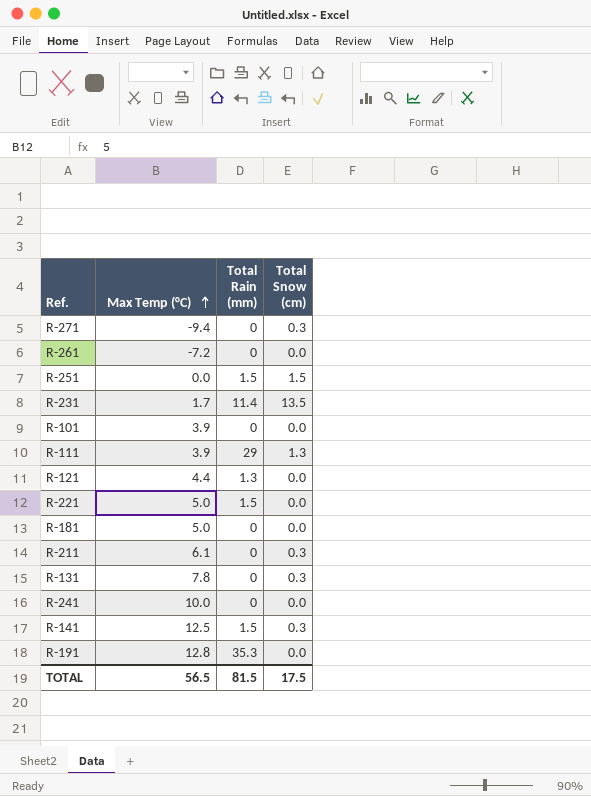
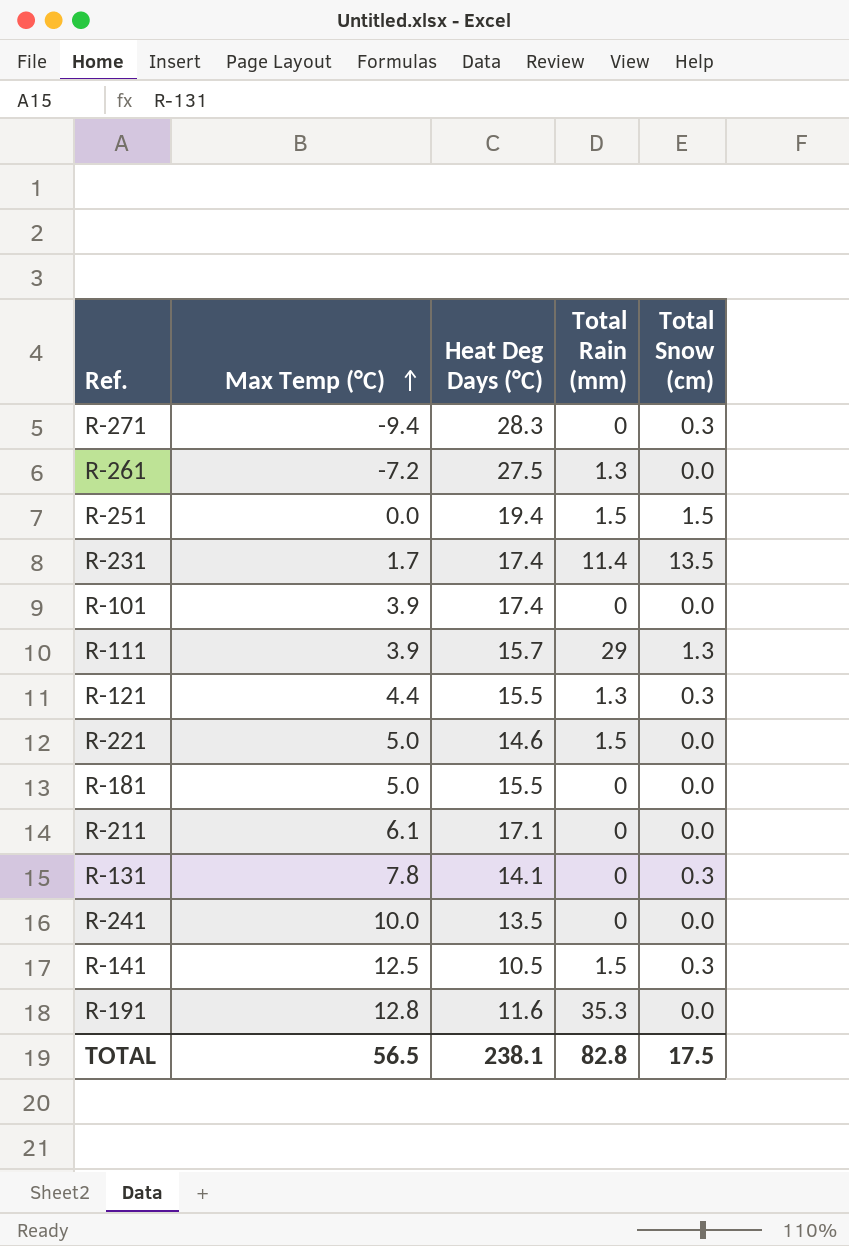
column Heat Deg Days (°C) | position: none -> 3
R-261 | Total Rain (mm): 0 -> 1.3
R-121 | Total Snow (cm): 0.0 -> 0.3
R-211 | Total Snow (cm): 0.3 -> 0.0
TOTAL | Total Rain (mm): 81.5 -> 82.8

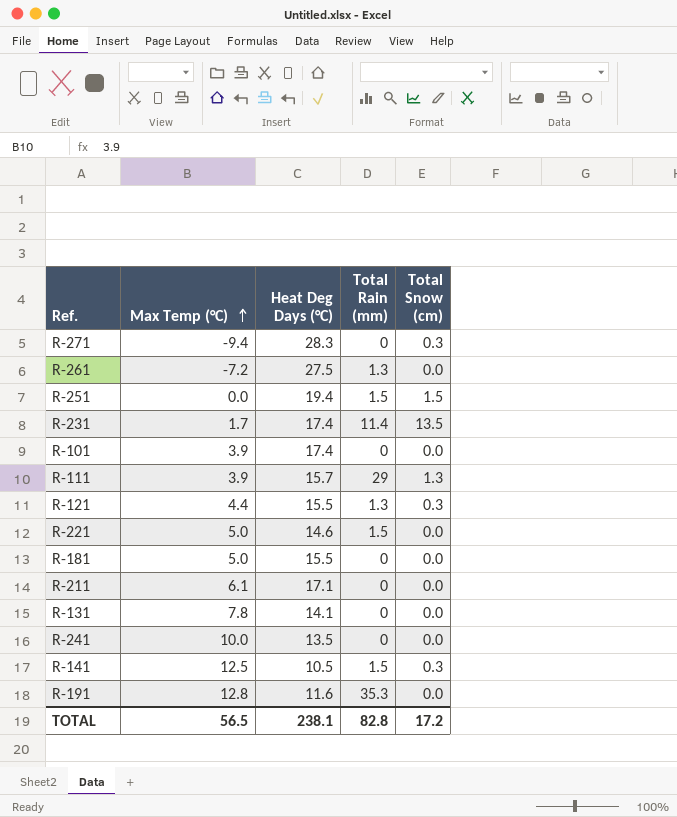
R-131 | Total Snow (cm): 0.3 -> 0.0
TOTAL | Total Snow (cm): 17.5 -> 17.2

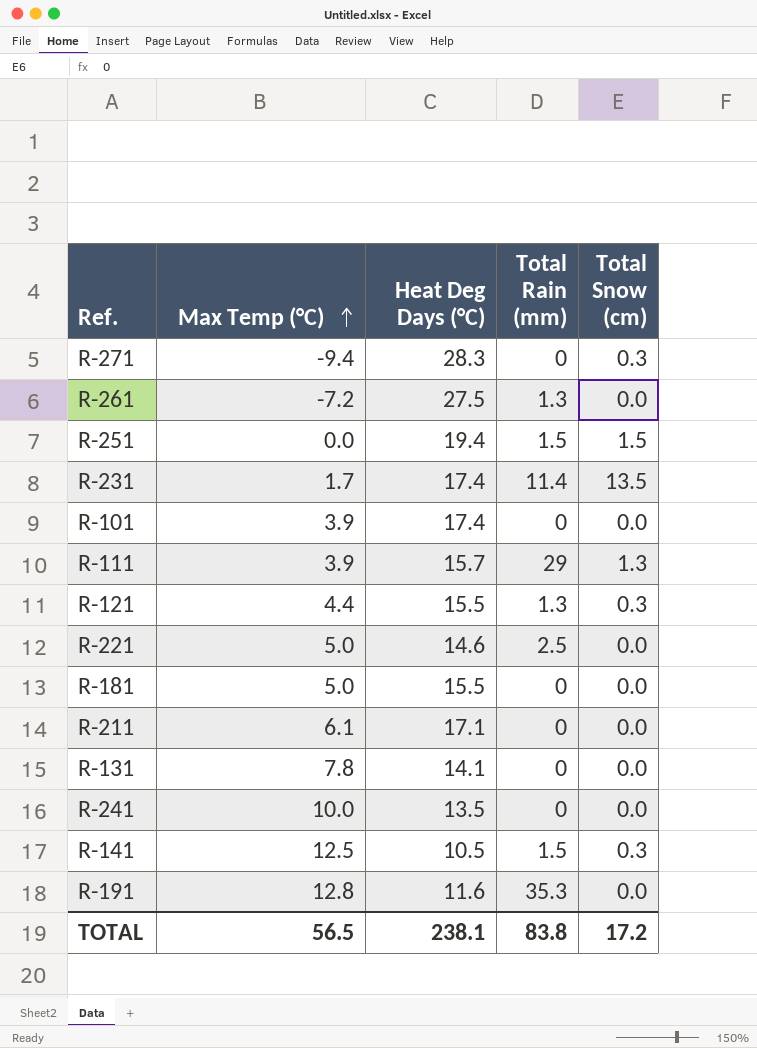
R-221 | Total Rain (mm): 1.5 -> 2.5
TOTAL | Total Rain (mm): 82.8 -> 83.8

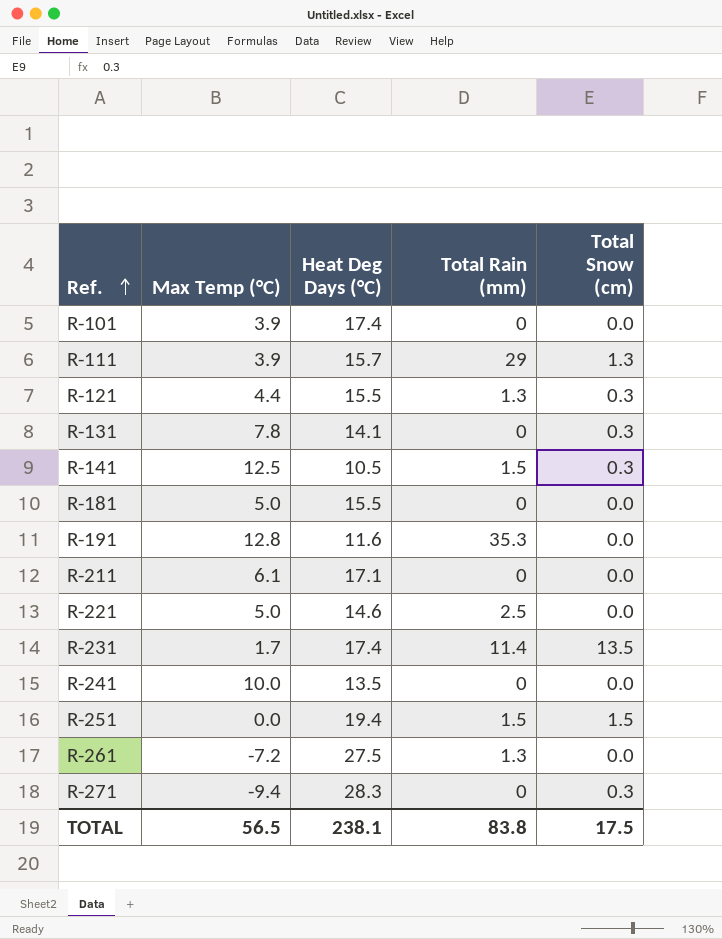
row order: Max Temp (°C) ascending -> Ref. ascending
R-131 | Total Snow (cm): 0.0 -> 0.3
TOTAL | Total Snow (cm): 17.2 -> 17.5

